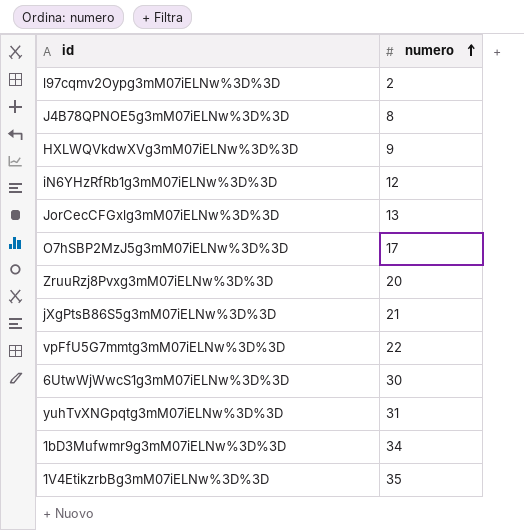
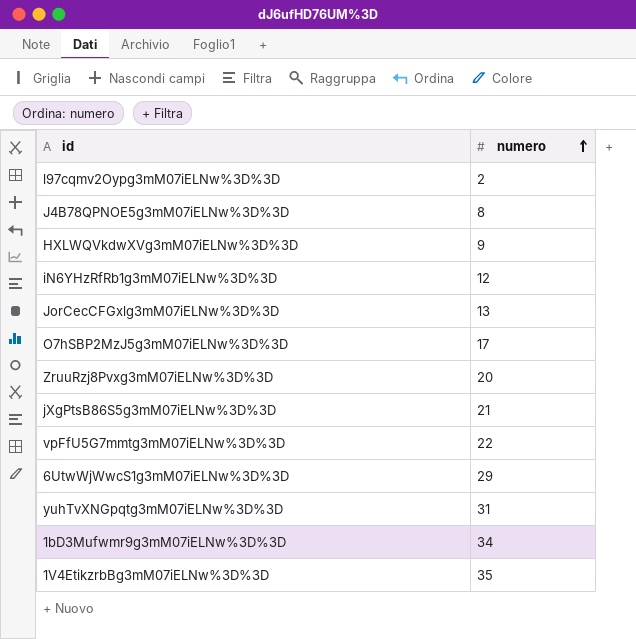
6UtwWjWwcS1g3mM07iELNw%3D%3D | numero: 30 -> 29

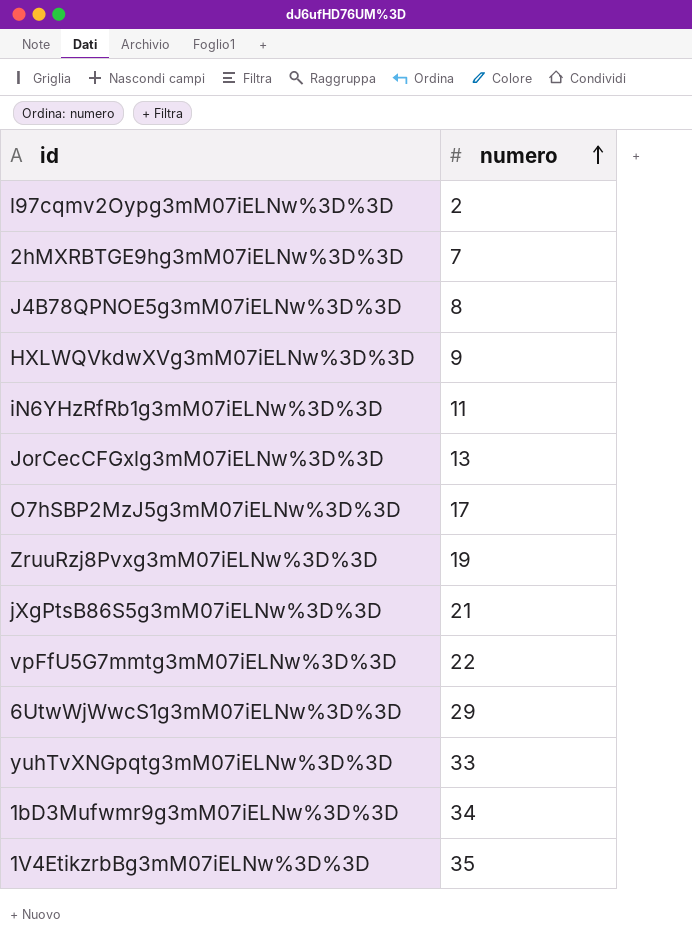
row 2hMXRBTGE9hg3mM07iELNw%3D%3D: none -> 7
iN6YHzRfRb1g3mM07iELNw%3D%3D | numero: 12 -> 11
ZruuRzj8Pvxg3mM07iELNw%3D%3D | numero: 20 -> 19
yuhTvXNGpqtg3mM07iELNw%3D%3D | numero: 31 -> 33

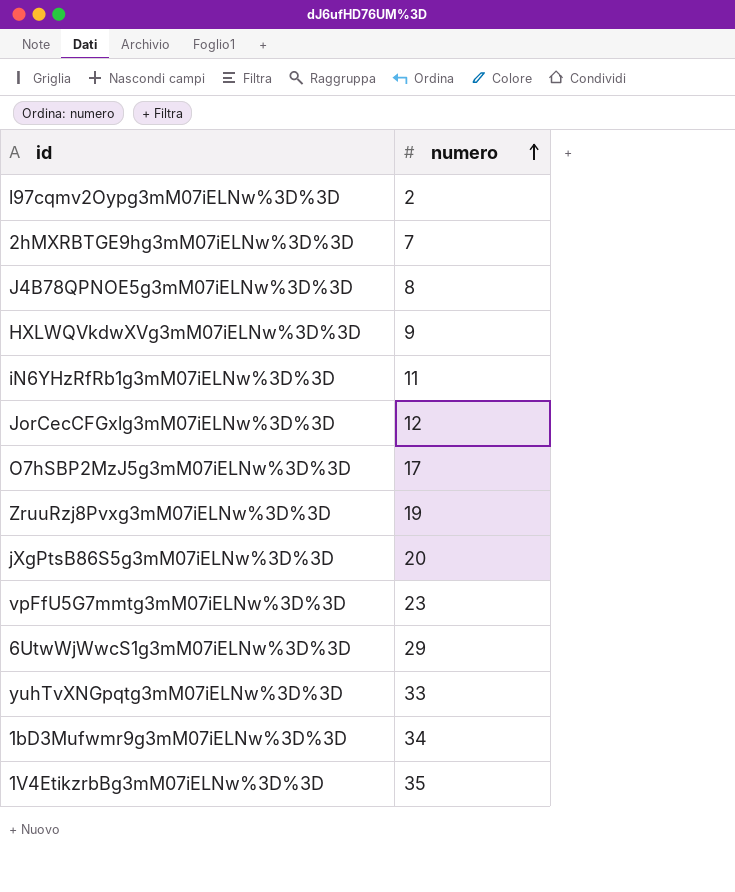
JorCecCFGxlg3mM07iELNw%3D%3D | numero: 13 -> 12
jXgPtsB86S5g3mM07iELNw%3D%3D | numero: 21 -> 20
vpFfU5G7mmtg3mM07iELNw%3D%3D | numero: 22 -> 23

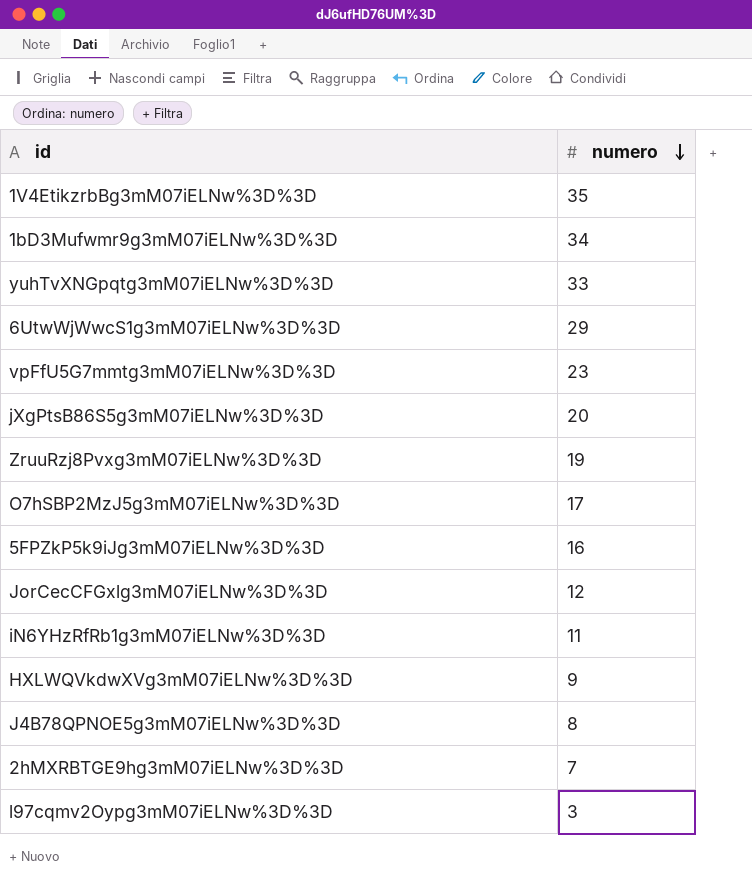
row order: numero ascending -> numero descending
row 5FPZkP5k9iJg3mM07iELNw%3D%3D: none -> 16
l97cqmv2Oypg3mM07iELNw%3D%3D | numero: 2 -> 3

